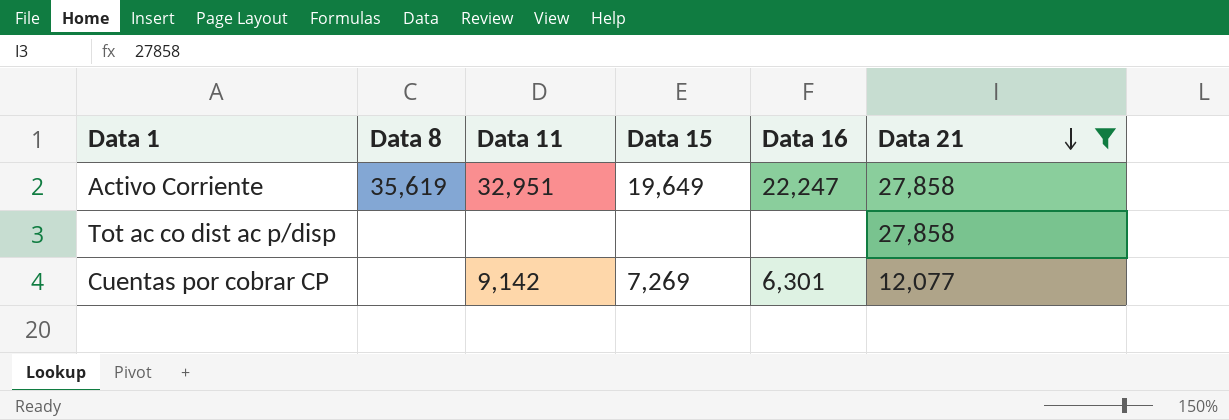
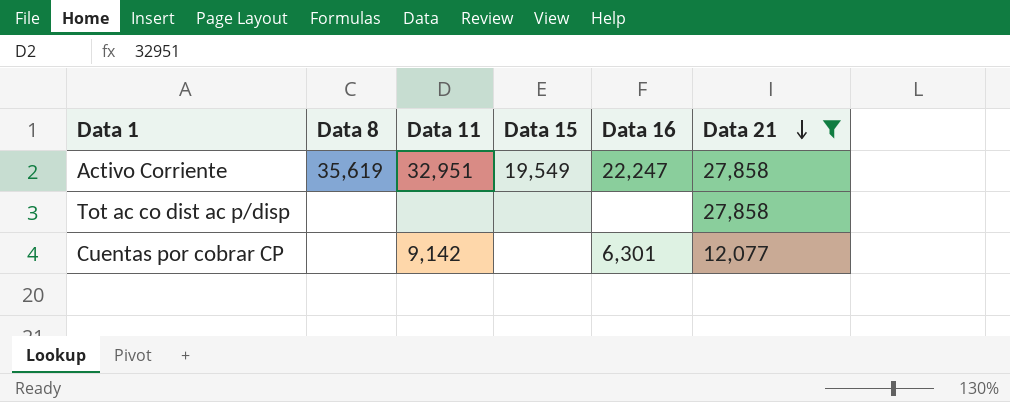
Activo Corriente | Data 15: 19,649 -> 19,549
Cuentas por cobrar CP | Data 15: 7,269 -> none

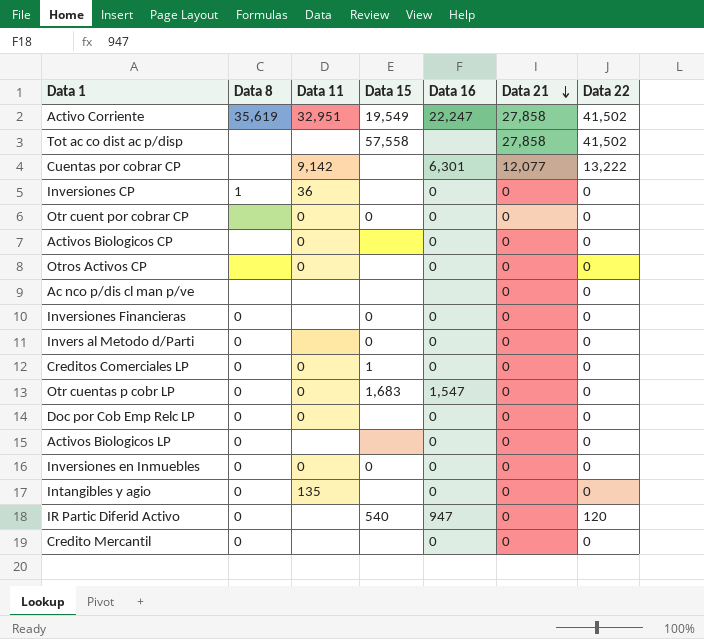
filter: Data 21 != 0 -> none
column Data 22 | position: none -> 7
Tot ac co dist ac p/disp | Data 15: none -> 57,558

